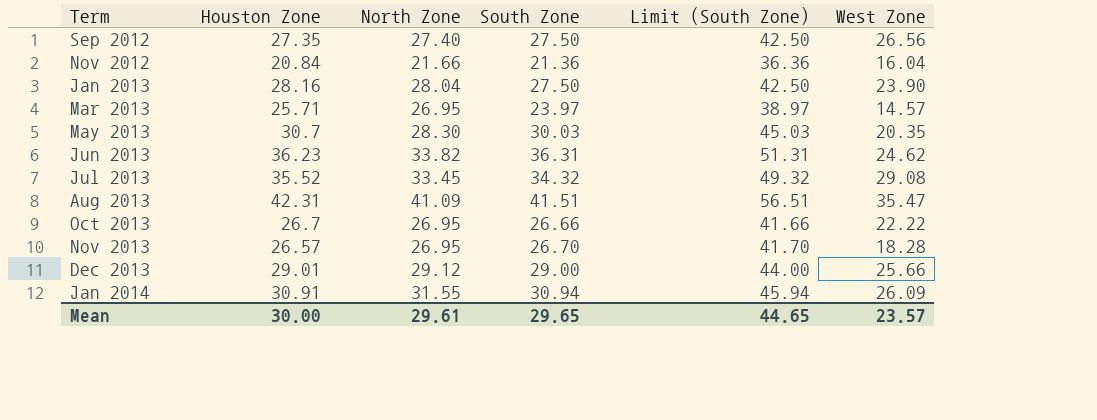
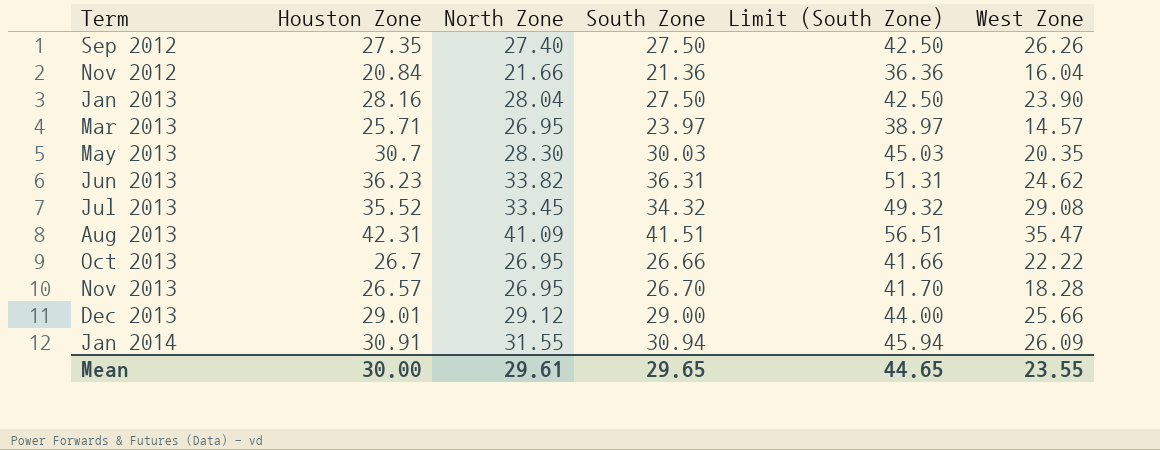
Sep 2012 | West Zone: 26.56 -> 26.26
Mean | West Zone: 23.57 -> 23.55

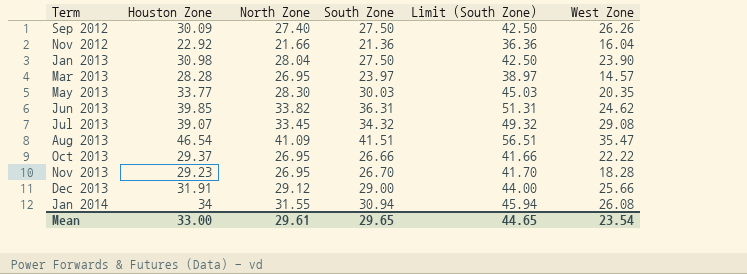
Sep 2012 | Houston Zone: 27.35 -> 30.09
Nov 2012 | Houston Zone: 20.84 -> 22.92
Jan 2013 | Houston Zone: 28.16 -> 30.98
Mar 2013 | Houston Zone: 25.71 -> 28.28
May 2013 | Houston Zone: 30.7 -> 33.77
Jun 2013 | Houston Zone: 36.23 -> 39.85
Jul 2013 | Houston Zone: 35.52 -> 39.07
Aug 2013 | Houston Zone: 42.31 -> 46.54
Oct 2013 | Houston Zone: 26.7 -> 29.37
Nov 2013 | Houston Zone: 26.57 -> 29.23
Dec 2013 | Houston Zone: 29.01 -> 31.91
Jan 2014 | Houston Zone: 30.91 -> 34
Jan 2014 | West Zone: 26.09 -> 26.08
Mean | Houston Zone: 30.00 -> 33.00
Mean | West Zone: 23.55 -> 23.54

